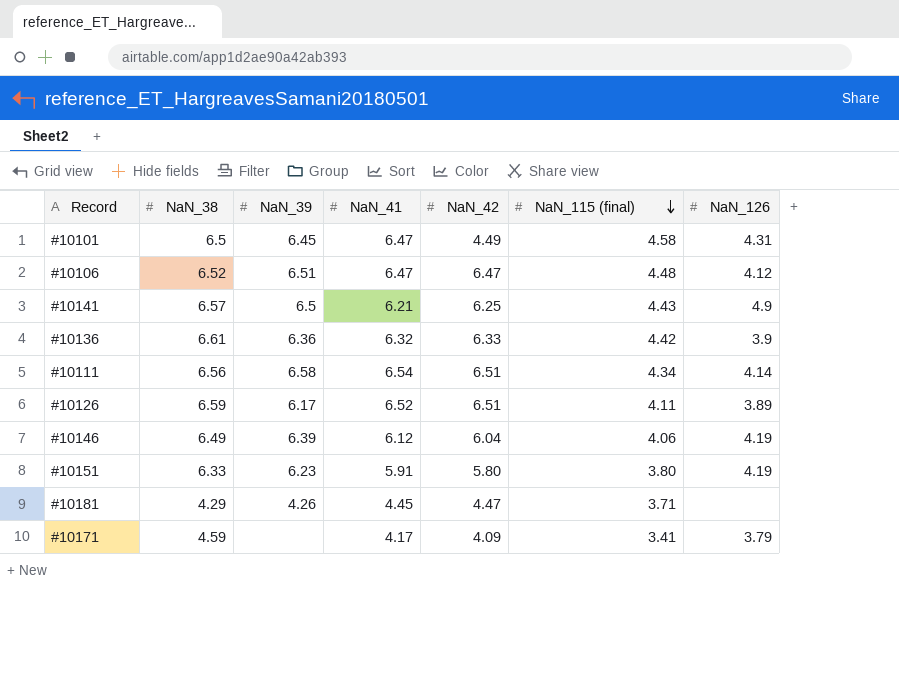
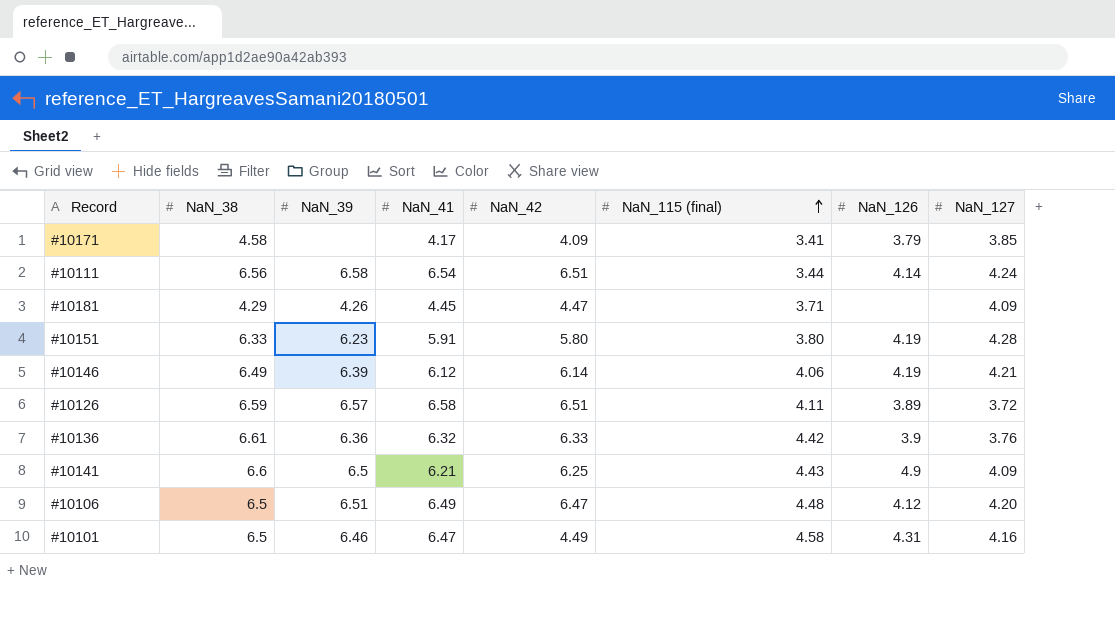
row order: NaN_115 (final) descending -> NaN_115 (final) ascending
column NaN_127 | position: none -> 8
#10171 | NaN_38: 4.59 -> 4.58
#10111 | NaN_115 (final): 4.34 -> 3.44
#10146 | NaN_42: 6.04 -> 6.14
#10126 | NaN_39: 6.17 -> 6.57
#10126 | NaN_41: 6.52 -> 6.58
#10141 | NaN_38: 6.57 -> 6.6
#10106 | NaN_38: 6.52 -> 6.5
#10106 | NaN_41: 6.47 -> 6.49
#10101 | NaN_39: 6.45 -> 6.46

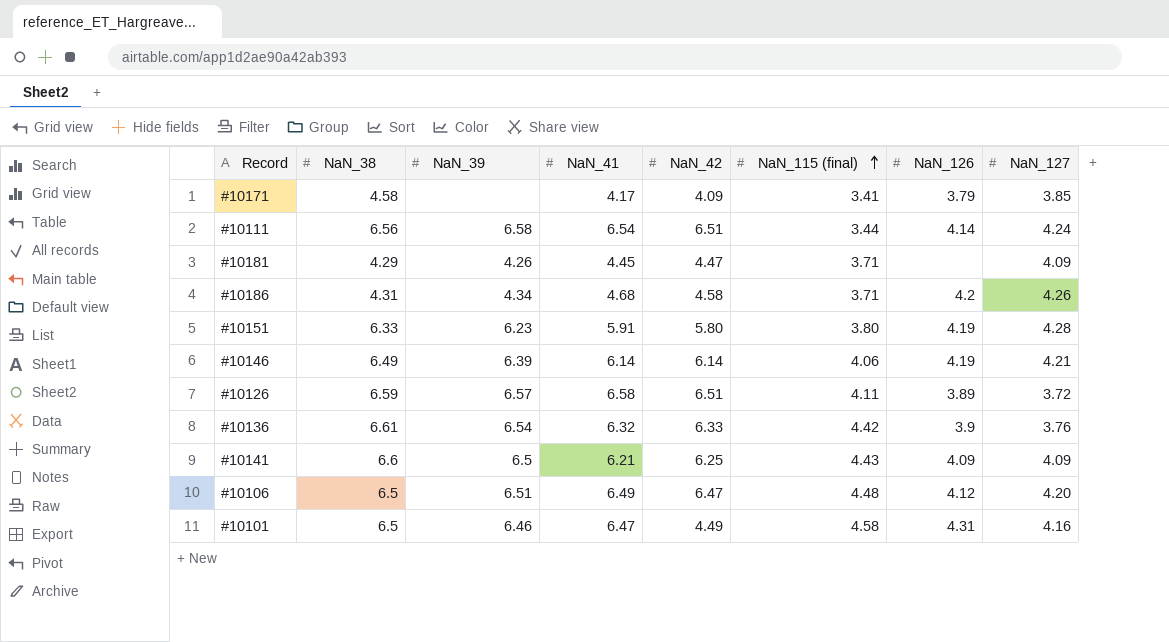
row #10186: none -> 4.31 | 4.34 | 4.68 | 4.58 | 3.71 | 4.2 | 4.26
#10146 | NaN_41: 6.12 -> 6.14
#10136 | NaN_39: 6.36 -> 6.54
#10141 | NaN_126: 4.9 -> 4.09

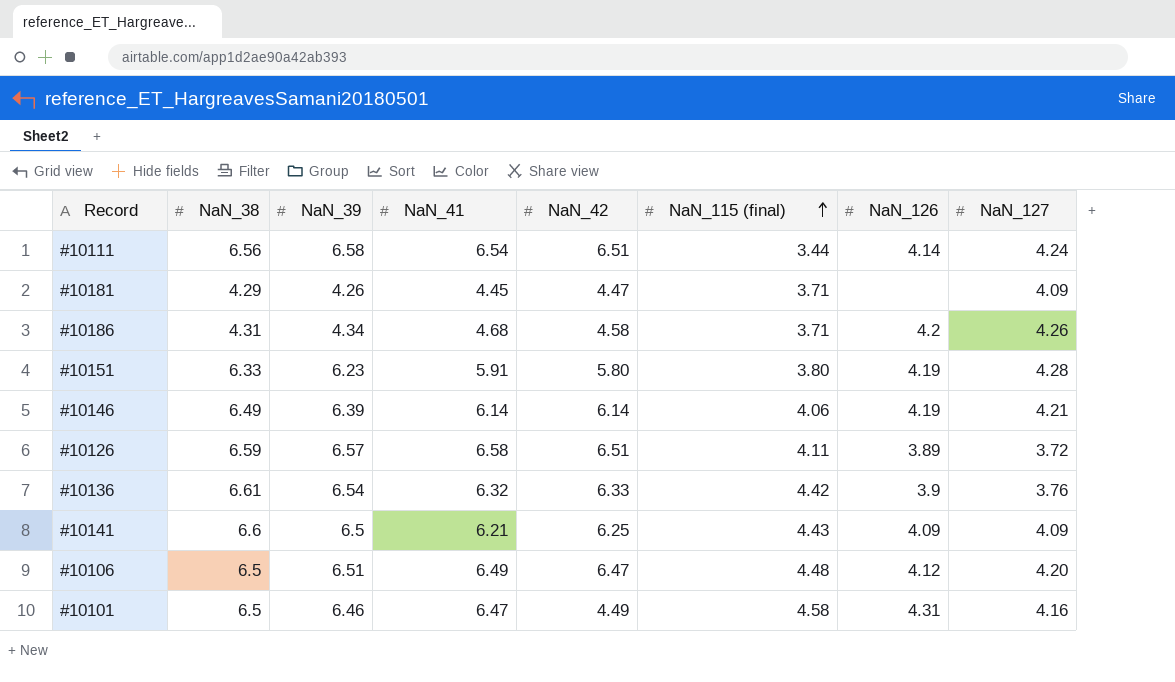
row #10171: 4.58 | none | 4.17 | 4.09 | 3.41 | 3.79 | 3.85 -> none

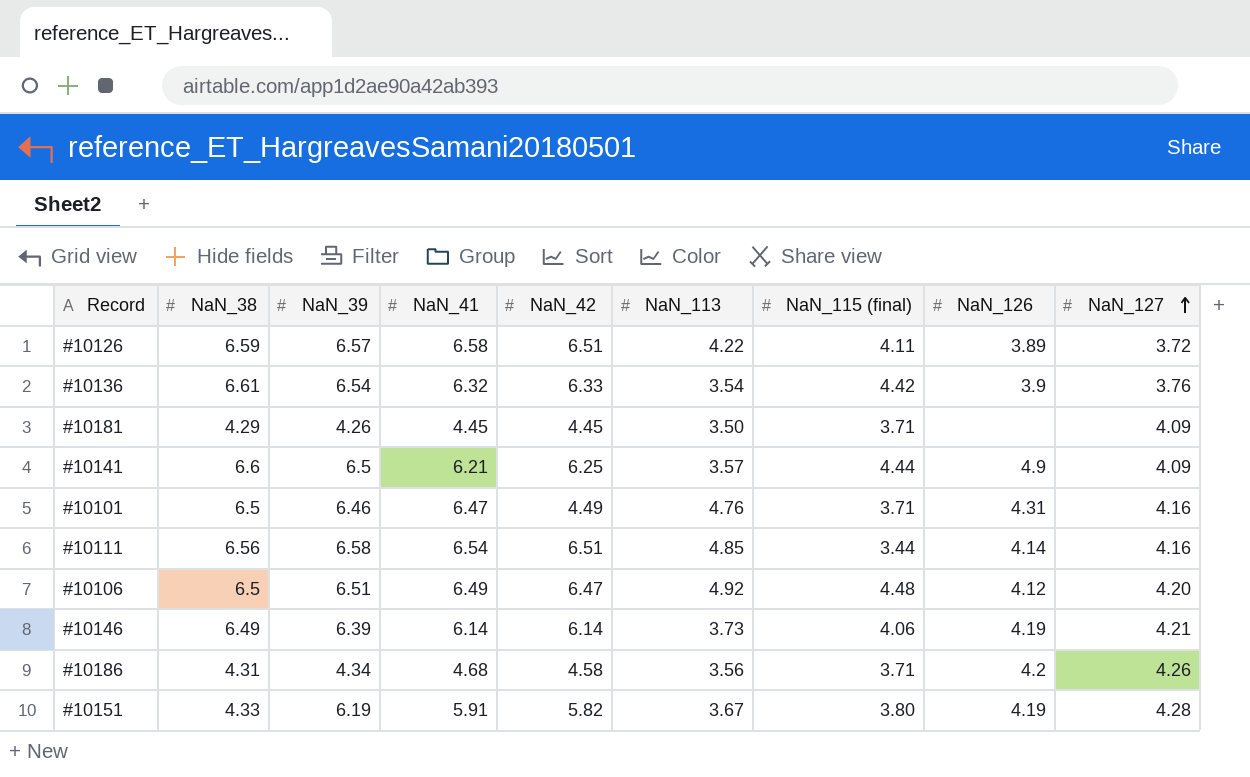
row order: NaN_115 (final) ascending -> NaN_127 ascending
column NaN_113 | position: none -> 6
#10181 | NaN_42: 4.47 -> 4.45
#10141 | NaN_115 (final): 4.43 -> 4.44
#10141 | NaN_126: 4.09 -> 4.9
#10101 | NaN_115 (final): 4.58 -> 3.71
#10111 | NaN_127: 4.24 -> 4.16
#10151 | NaN_38: 6.33 -> 4.33
#10151 | NaN_39: 6.23 -> 6.19
#10151 | NaN_42: 5.80 -> 5.82

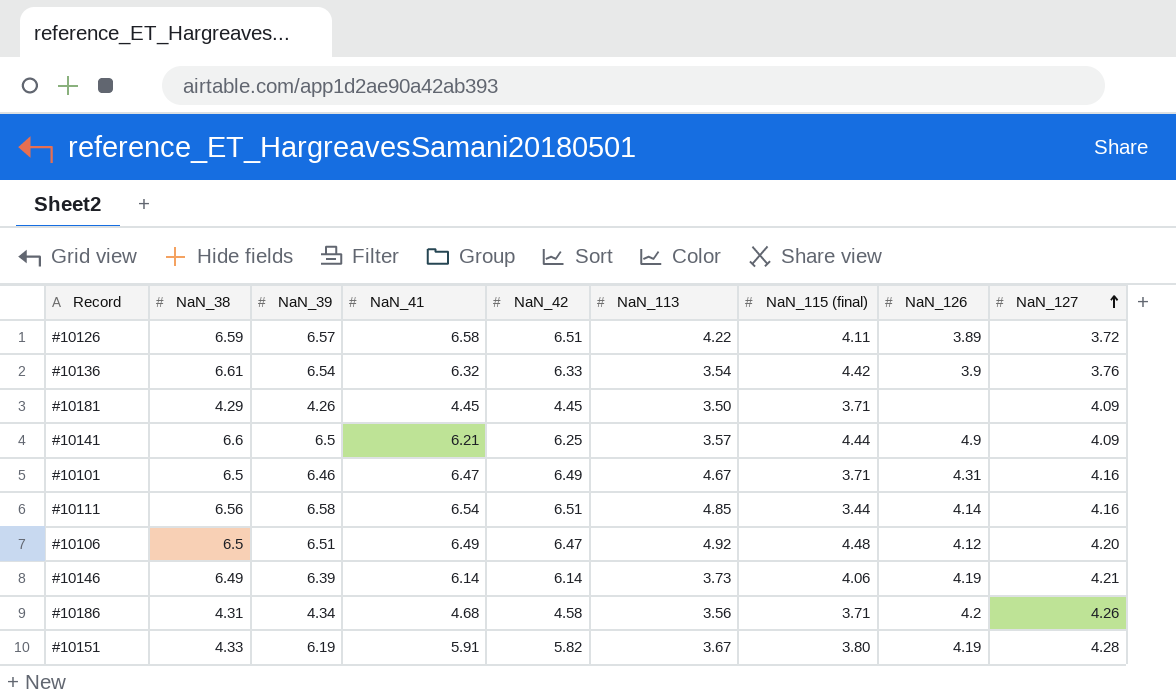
#10101 | NaN_42: 4.49 -> 6.49
#10101 | NaN_113: 4.76 -> 4.67

